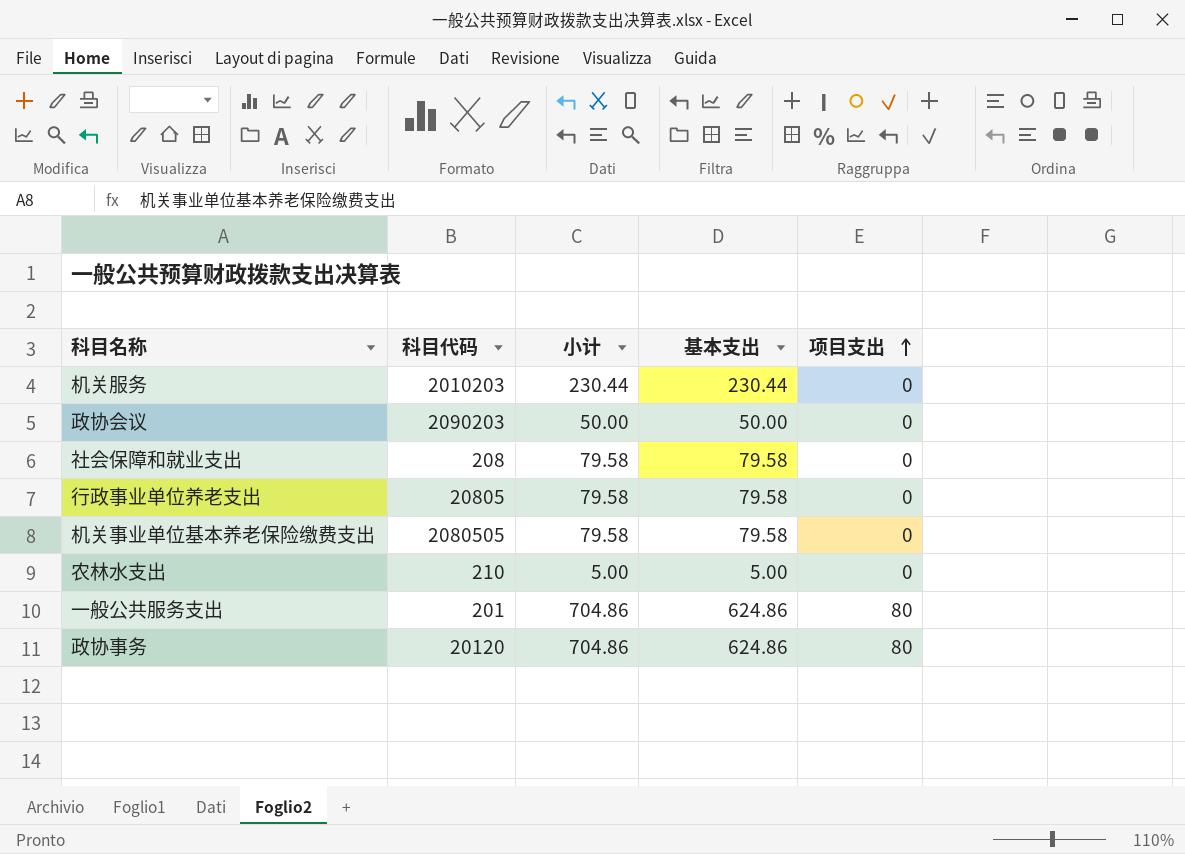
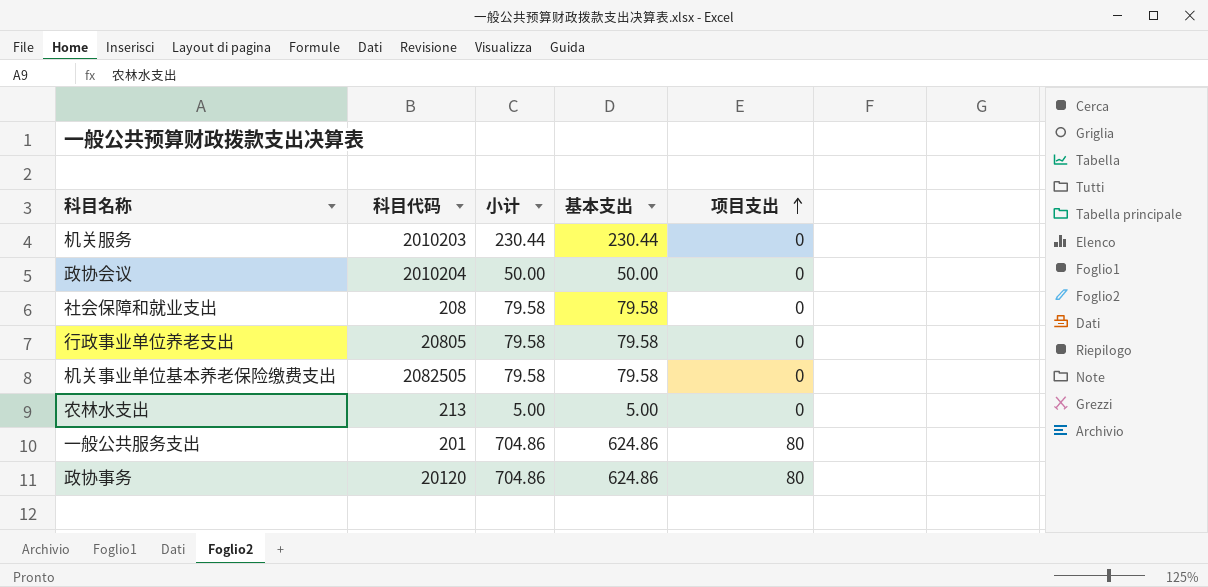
政协会议 | 科目代码: 2090203 -> 2010204
机关事业单位基本养老保险缴费支出 | 科目代码: 2080505 -> 2082505
农林水支出 | 科目代码: 210 -> 213

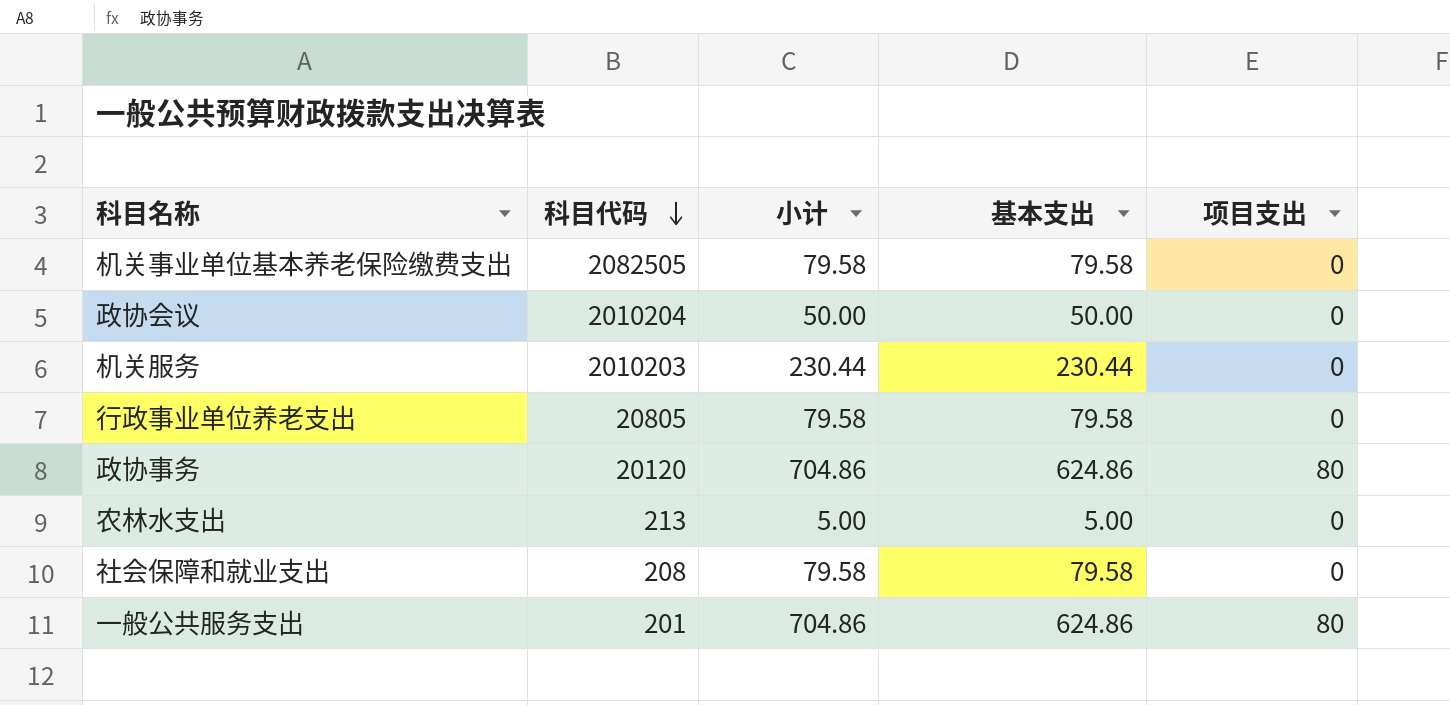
row order: 项目支出 ascending -> 科目代码 descending

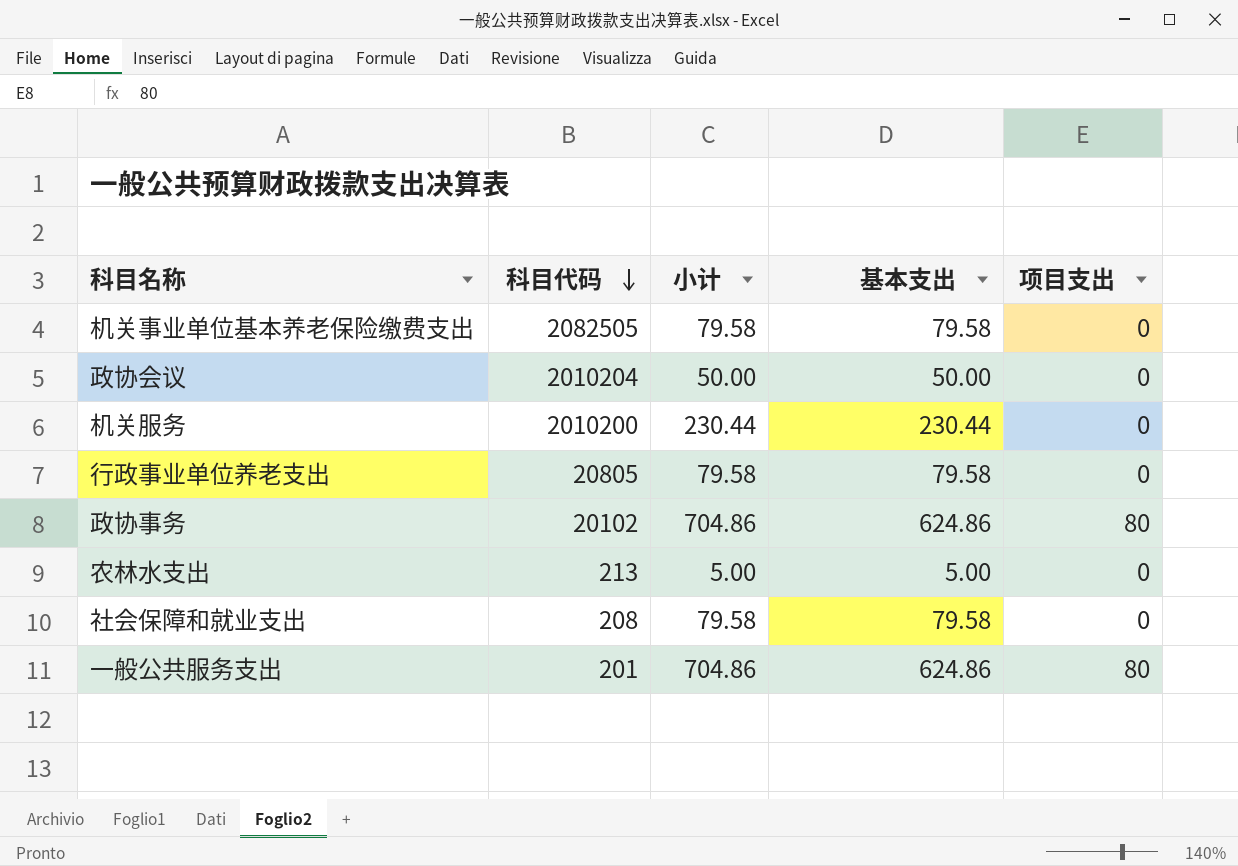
机关服务 | 科目代码: 2010203 -> 2010200
政协事务 | 科目代码: 20120 -> 20102

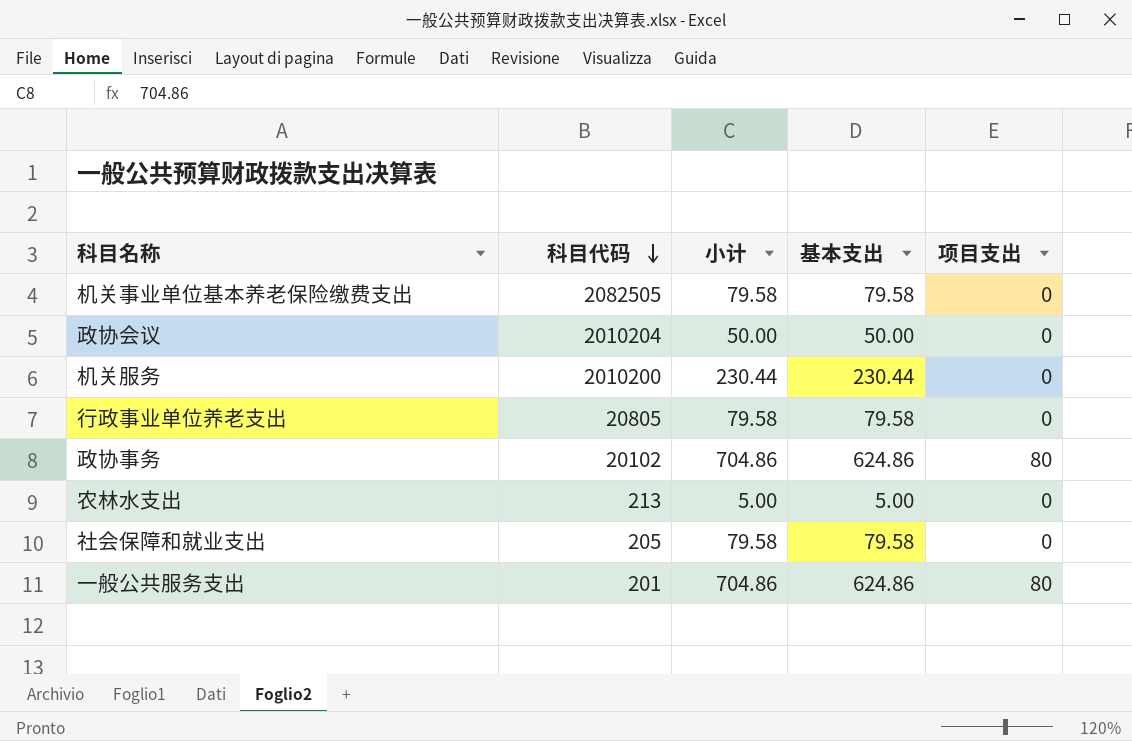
社会保障和就业支出 | 科目代码: 208 -> 205

